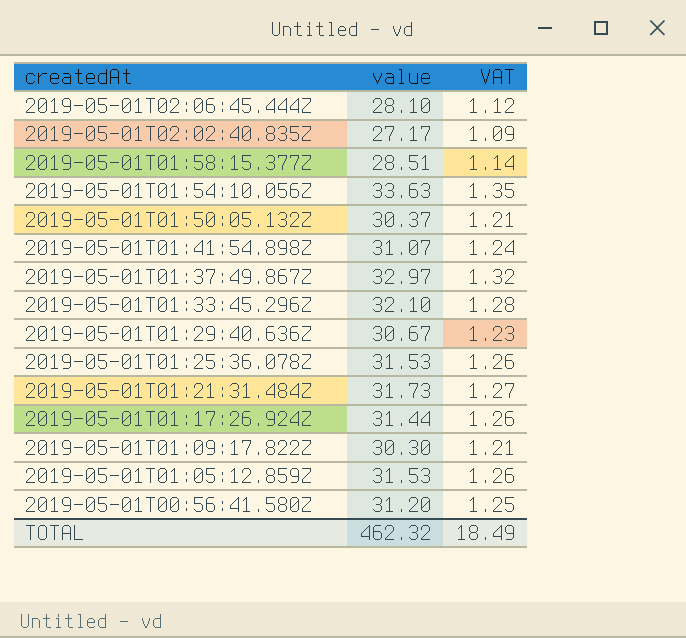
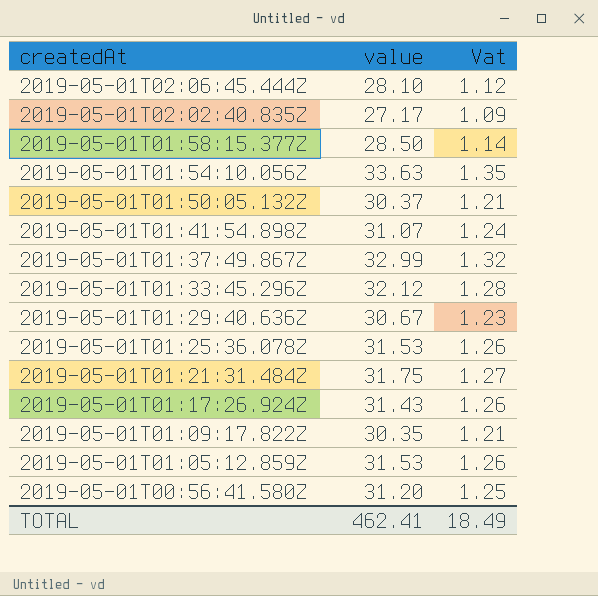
column name: VAT -> Vat
2019-05-01T01:58:15.377Z | value: 28.51 -> 28.50
2019-05-01T01:37:49.867Z | value: 32.97 -> 32.99
2019-05-01T01:33:45.296Z | value: 32.10 -> 32.12
2019-05-01T01:21:31.484Z | value: 31.73 -> 31.75
2019-05-01T01:17:26.924Z | value: 31.44 -> 31.43
2019-05-01T01:09:17.822Z | value: 30.30 -> 30.35
TOTAL | value: 462.32 -> 462.41

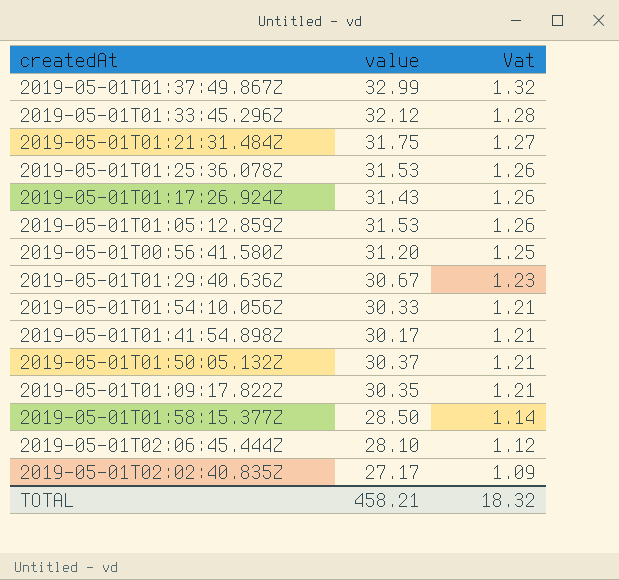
row order: createdAt descending -> Vat descending
2019-05-01T01:54:10.056Z | value: 33.63 -> 30.33
2019-05-01T01:54:10.056Z | Vat: 1.35 -> 1.21
2019-05-01T01:41:54.898Z | value: 31.07 -> 30.17
2019-05-01T01:41:54.898Z | Vat: 1.24 -> 1.21
TOTAL | value: 462.41 -> 458.21
TOTAL | Vat: 18.49 -> 18.32

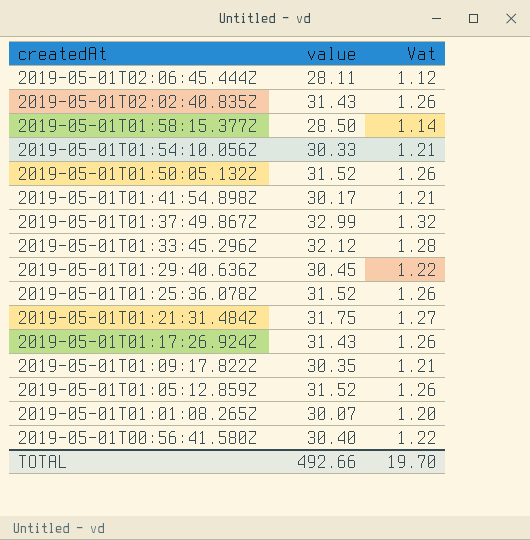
row order: Vat descending -> createdAt descending
2019-05-01T02:06:45.444Z | value: 28.10 -> 28.11
2019-05-01T02:02:40.835Z | value: 27.17 -> 31.43
2019-05-01T02:02:40.835Z | Vat: 1.09 -> 1.26
2019-05-01T01:50:05.132Z | value: 30.37 -> 31.52
2019-05-01T01:50:05.132Z | Vat: 1.21 -> 1.26
2019-05-01T01:29:40.636Z | value: 30.67 -> 30.45
2019-05-01T01:29:40.636Z | Vat: 1.23 -> 1.22
2019-05-01T01:25:36.078Z | value: 31.53 -> 31.52
2019-05-01T01:05:12.859Z | value: 31.53 -> 31.52
row 2019-05-01T01:01:08.265Z: none -> 30.07 | 1.20
2019-05-01T00:56:41.580Z | value: 31.20 -> 30.40
2019-05-01T00:56:41.580Z | Vat: 1.25 -> 1.22
TOTAL | value: 458.21 -> 492.66
TOTAL | Vat: 18.32 -> 19.70

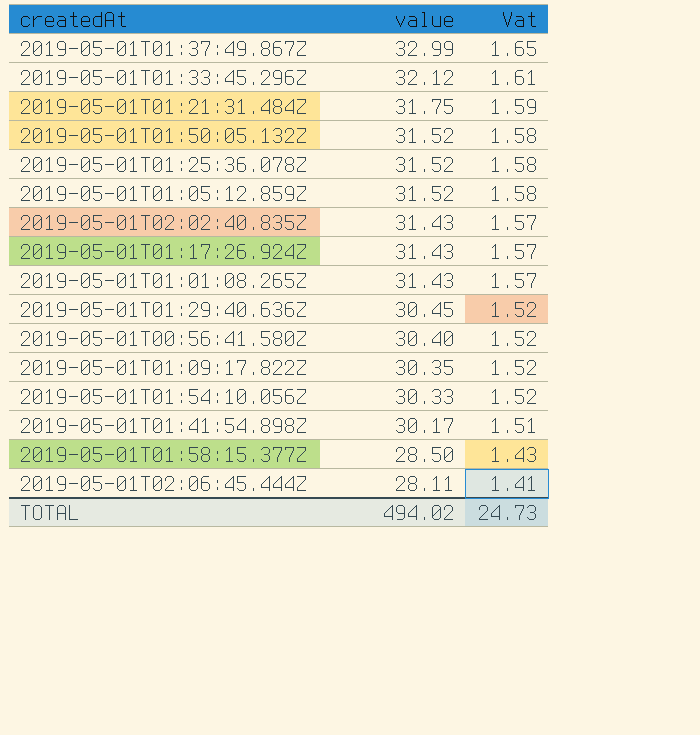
row order: createdAt descending -> value descending
column Vat | formula: [value] * 0.04 -> [value] * 0.05
2019-05-01T01:01:08.265Z | value: 30.07 -> 31.43
TOTAL | value: 492.66 -> 494.02
TOTAL | Vat: 19.70 -> 24.73

